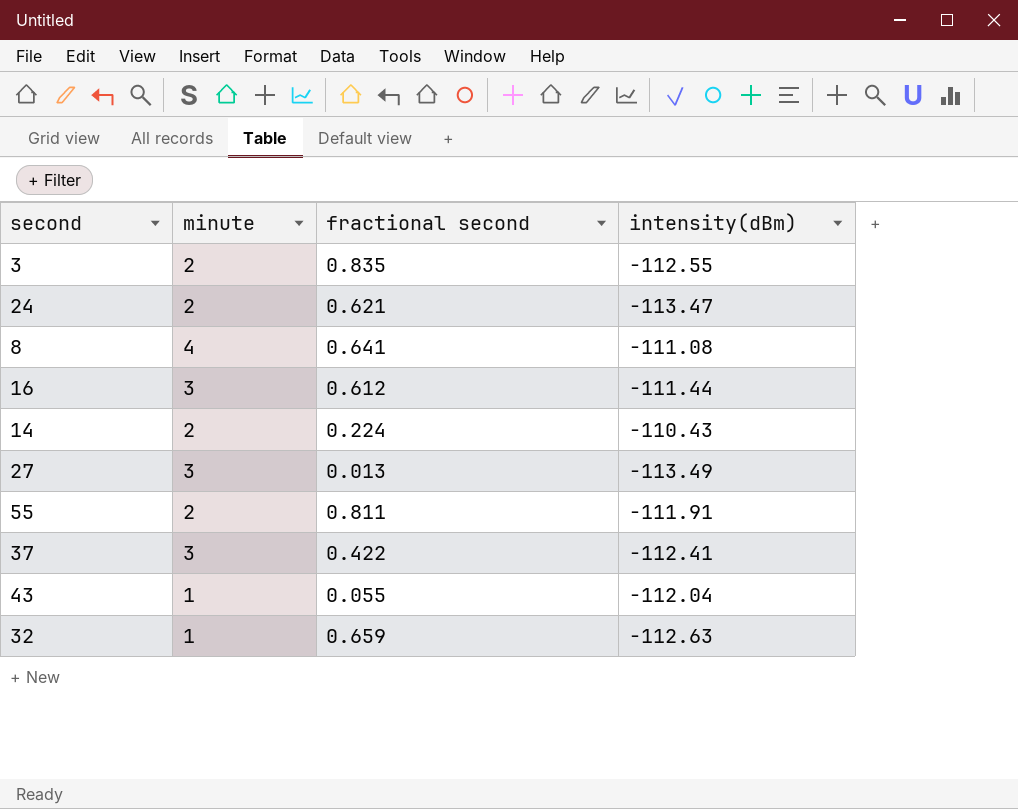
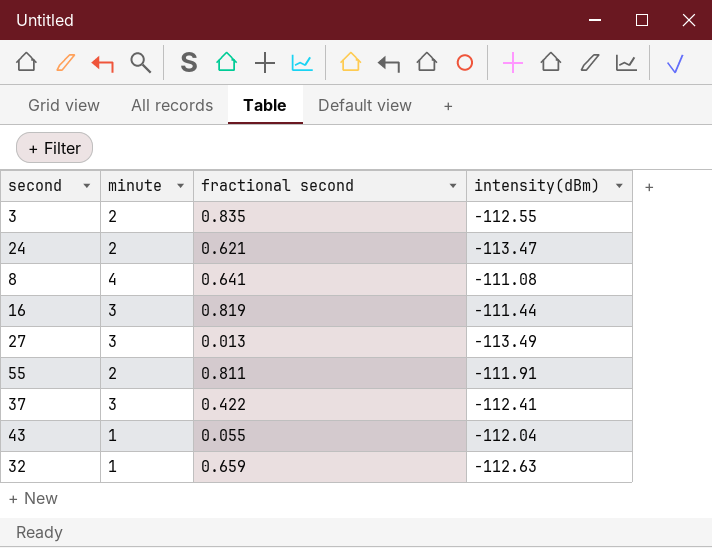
row 14: 2 | 0.224 | -110.43 -> none
16 | fractional second: 0.612 -> 0.819

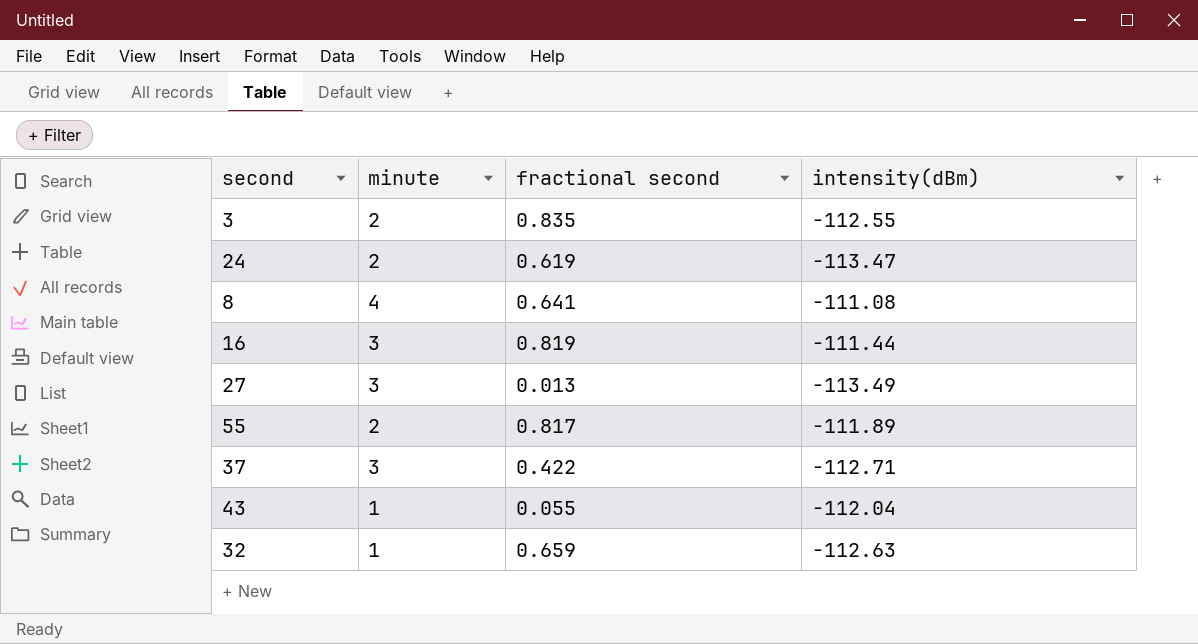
24 | fractional second: 0.621 -> 0.619
55 | fractional second: 0.811 -> 0.817
55 | intensity(dBm): -111.91 -> -111.89
37 | intensity(dBm): -112.41 -> -112.71

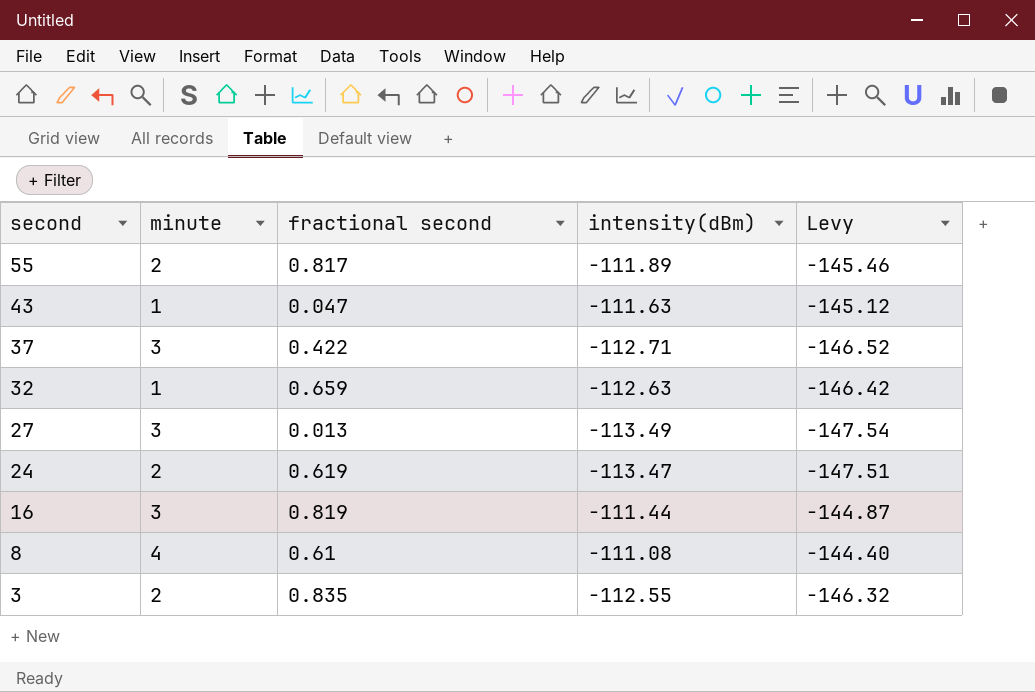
row order: none -> second descending
column Levy | formula: none -> [intensity(dBm)] * 1.3
43 | fractional second: 0.055 -> 0.047
43 | intensity(dBm): -112.04 -> -111.63
8 | fractional second: 0.641 -> 0.61

